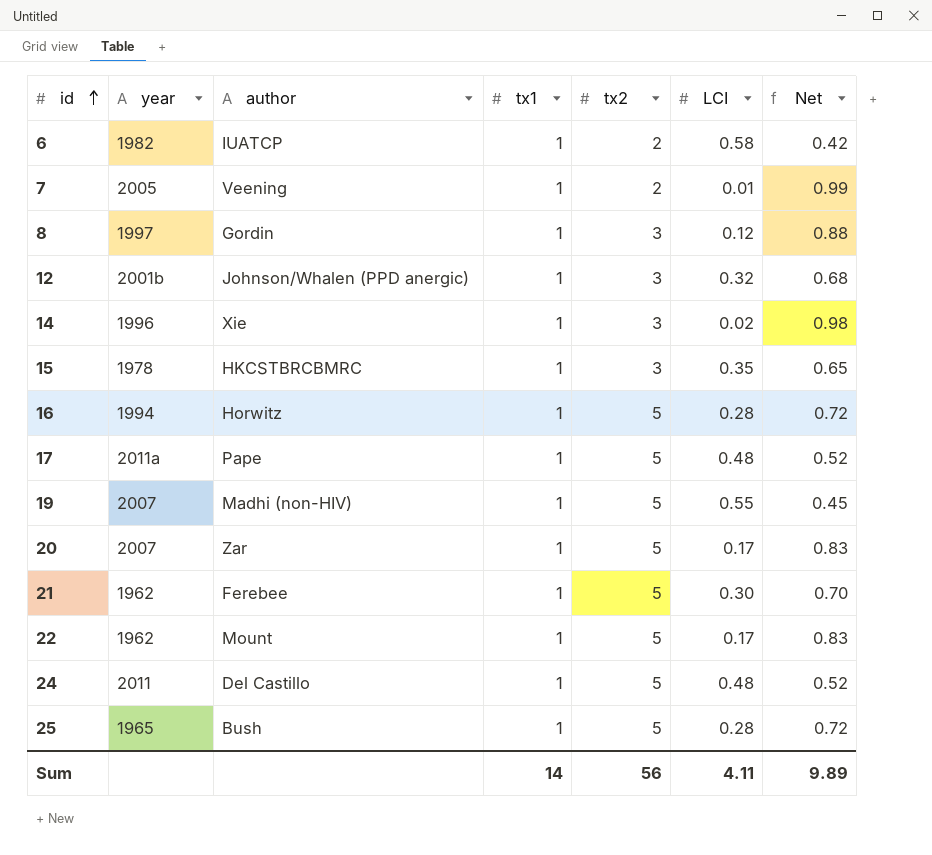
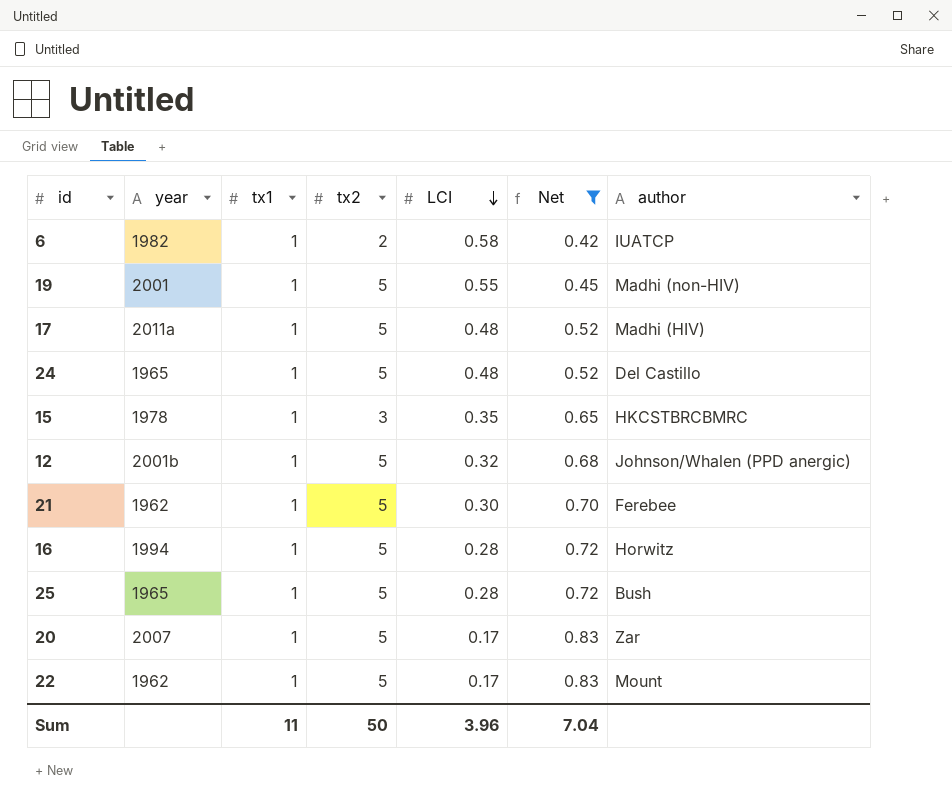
filter: none -> Net <= 0.83
row order: id ascending -> LCI descending
column author | position: 3 -> 7
19 | year: 2007 -> 2001
17 | author: Pape -> Madhi (HIV)
24 | year: 2011 -> 1965
12 | tx2: 3 -> 5
Sum | tx1: 14 -> 11
Sum | tx2: 56 -> 50
Sum | LCI: 4.11 -> 3.96
Sum | Net: 9.89 -> 7.04

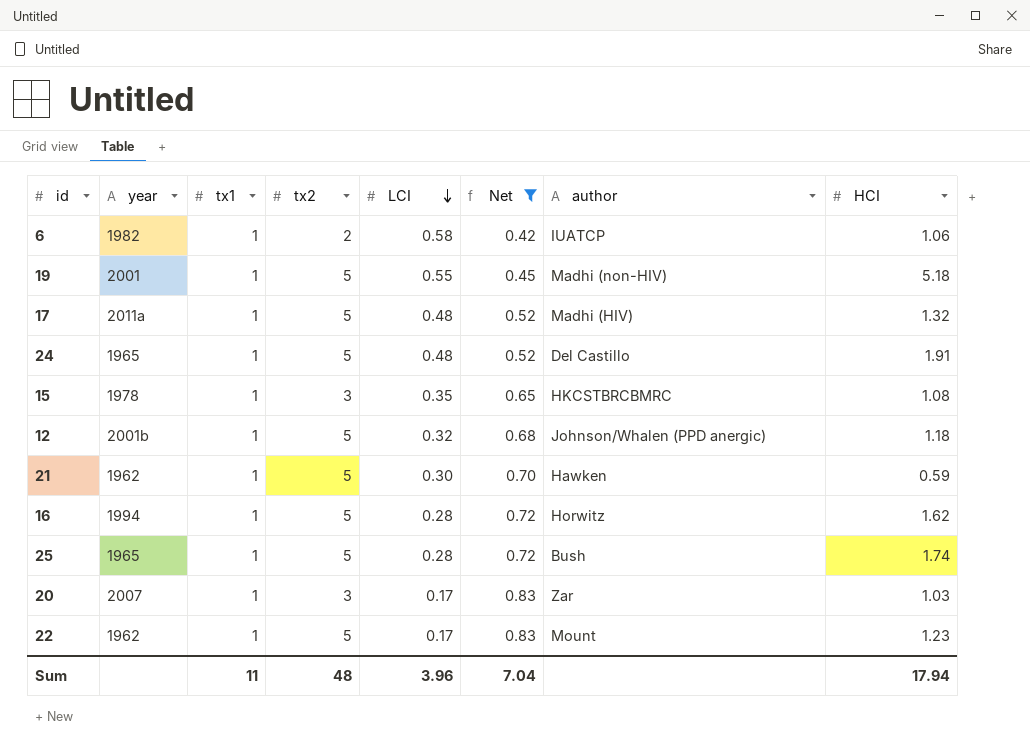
column HCI | position: none -> 8
21 | author: Ferebee -> Hawken
20 | tx2: 5 -> 3
Sum | tx2: 50 -> 48

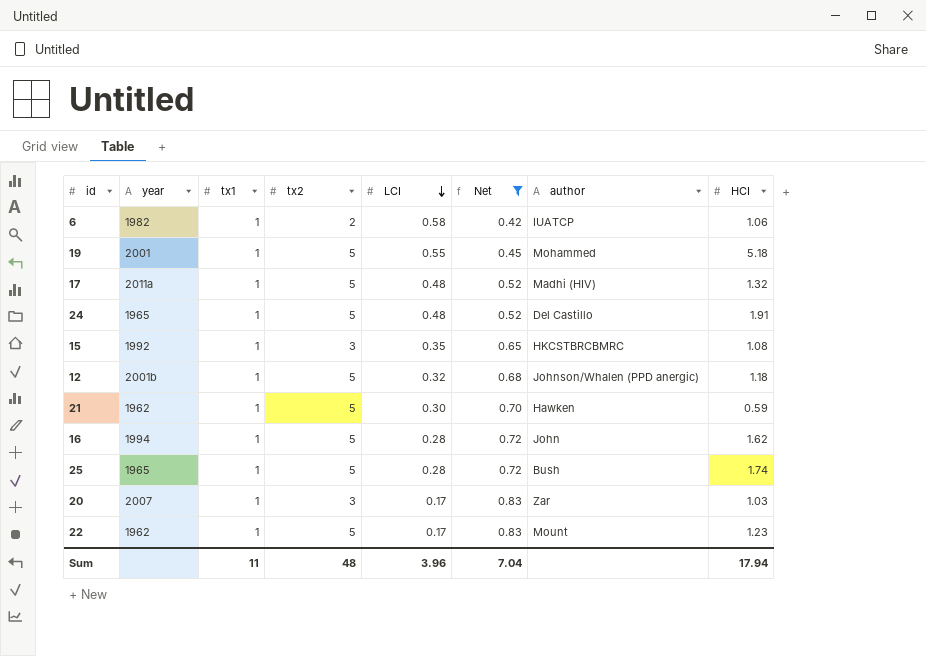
19 | author: Madhi (non-HIV) -> Mohammed
15 | year: 1978 -> 1992
16 | author: Horwitz -> John

